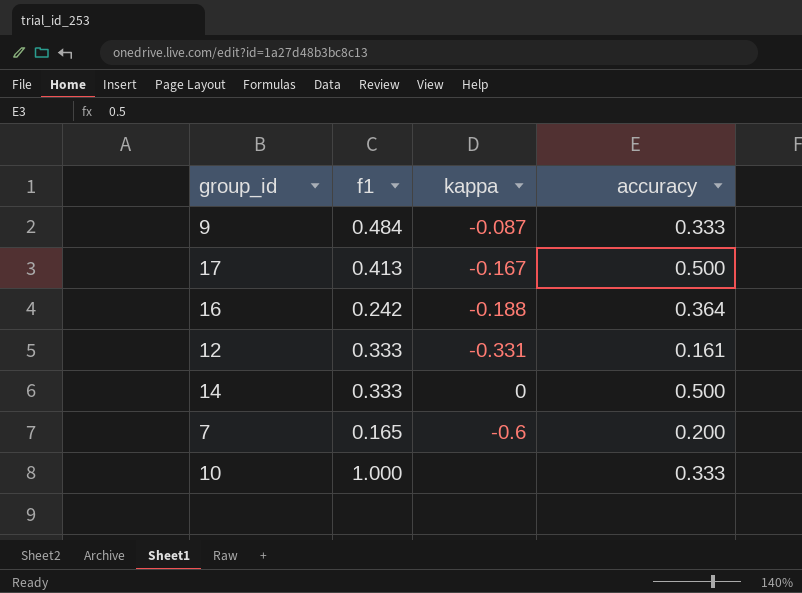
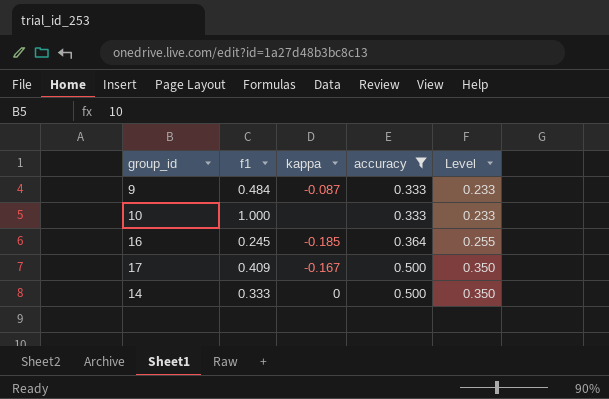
filter: none -> accuracy >= 0.333
row order: none -> accuracy ascending
column Level | formula: none -> [accuracy] * 0.7
16 | f1: 0.242 -> 0.245
16 | kappa: -0.188 -> -0.185
17 | f1: 0.413 -> 0.409

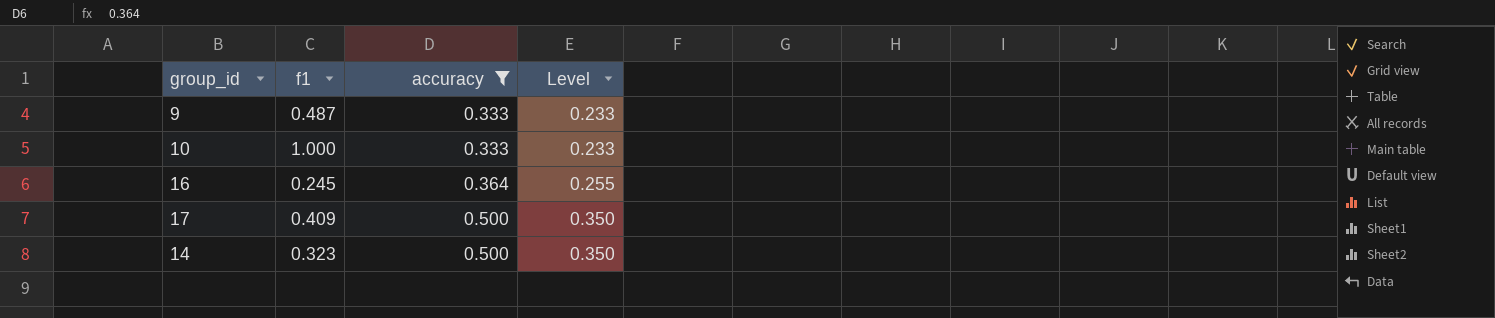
column kappa | position: 3 -> none
9 | f1: 0.484 -> 0.487
14 | f1: 0.333 -> 0.323

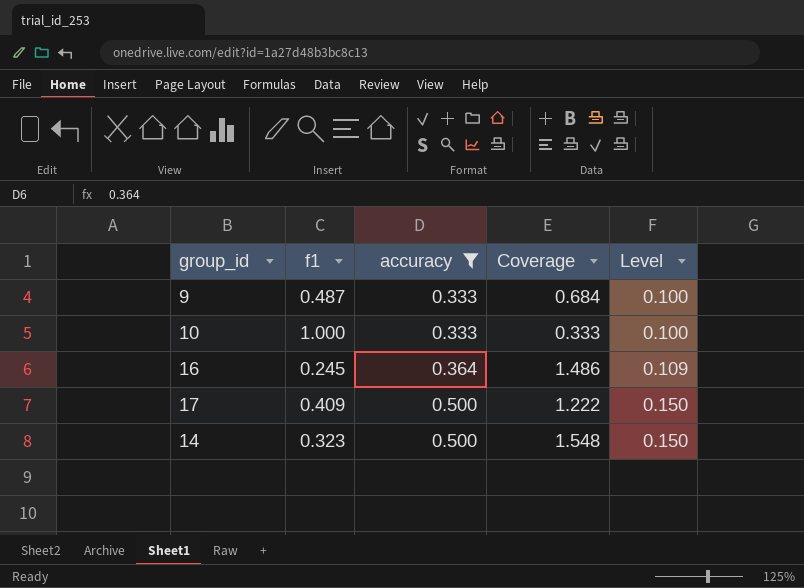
column Coverage | formula: none -> [accuracy] / [f1]
column Level | formula: [accuracy] * 0.7 -> [accuracy] * 0.3

